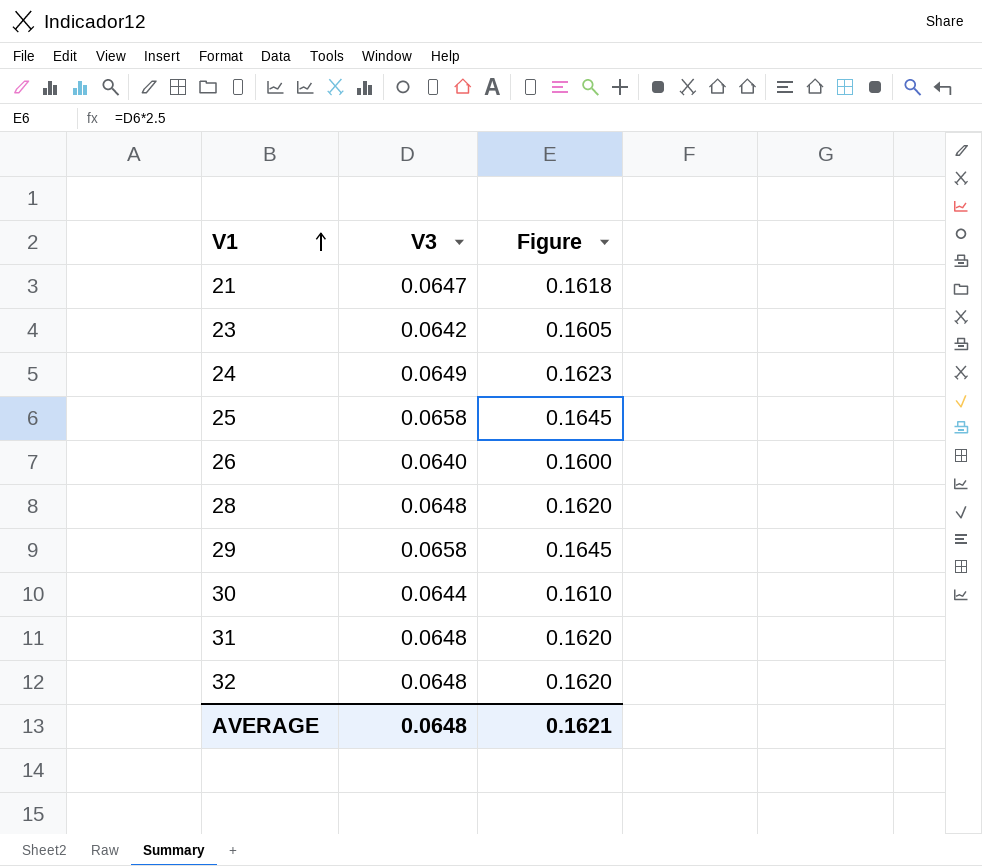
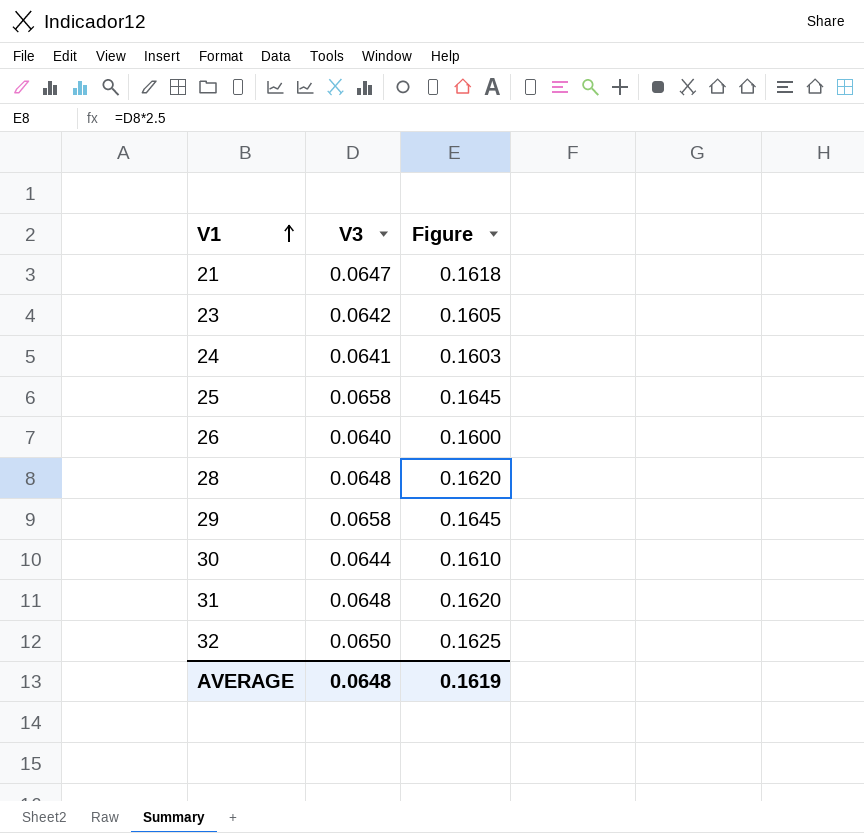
24 | V3: 0.0649 -> 0.0641
24 | Figure: 0.1623 -> 0.1603
32 | V3: 0.0648 -> 0.0650
32 | Figure: 0.1620 -> 0.1625
AVERAGE | Figure: 0.1621 -> 0.1619

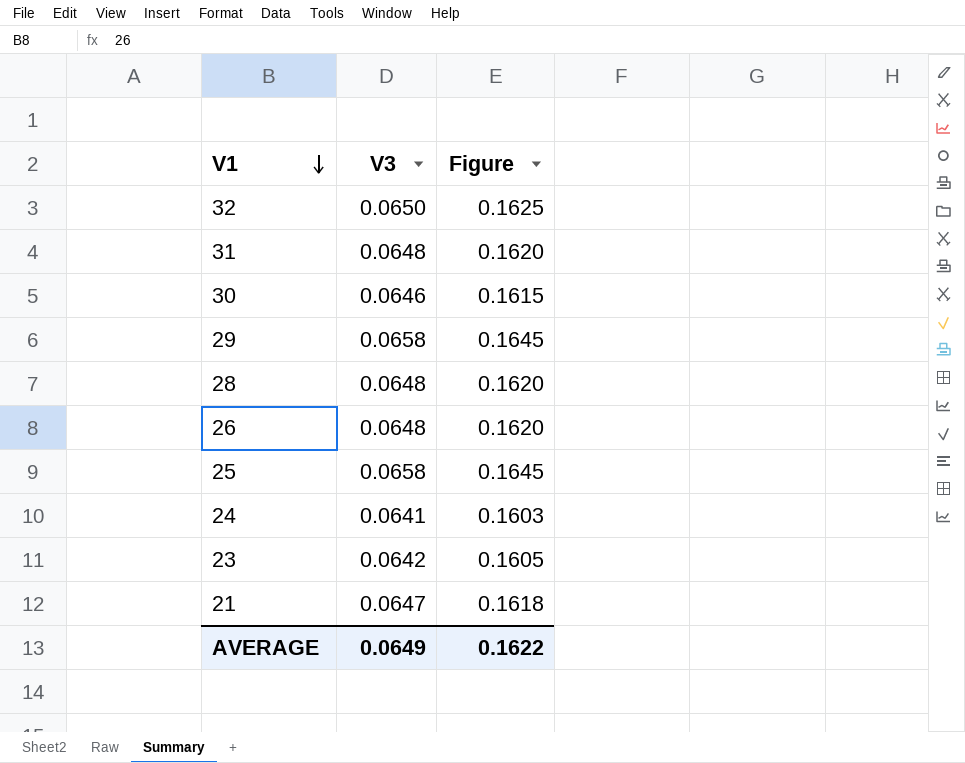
row order: V1 ascending -> V1 descending
30 | V3: 0.0644 -> 0.0646
30 | Figure: 0.1610 -> 0.1615
26 | V3: 0.0640 -> 0.0648
26 | Figure: 0.1600 -> 0.1620
AVERAGE | V3: 0.0648 -> 0.0649
AVERAGE | Figure: 0.1619 -> 0.1622

